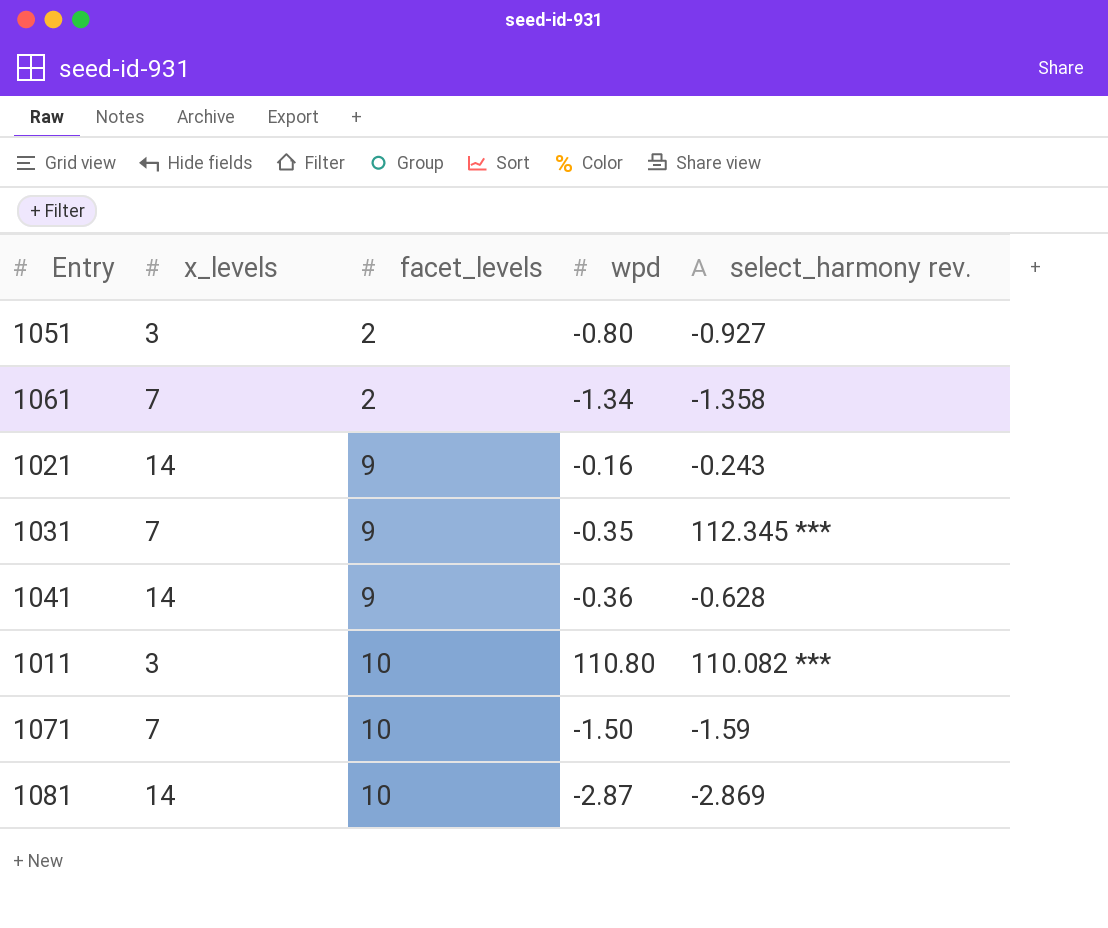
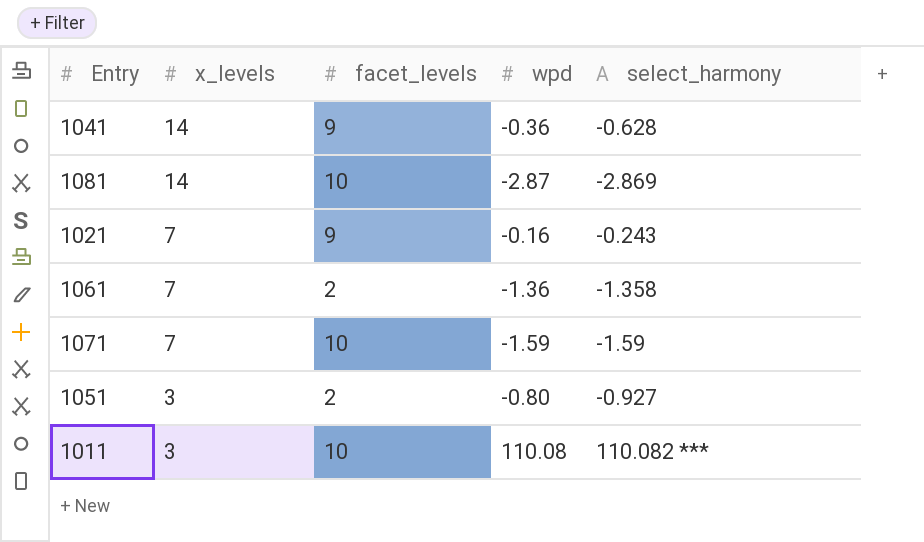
row order: facet_levels ascending -> x_levels descending
column name: select_harmony rev. -> select_harmony
row 1031: 7 | 9 | -0.35 | 112.345 *** -> none
1021 | x_levels: 14 -> 7
1061 | wpd: -1.34 -> -1.36
1071 | wpd: -1.50 -> -1.59
1011 | wpd: 110.80 -> 110.08

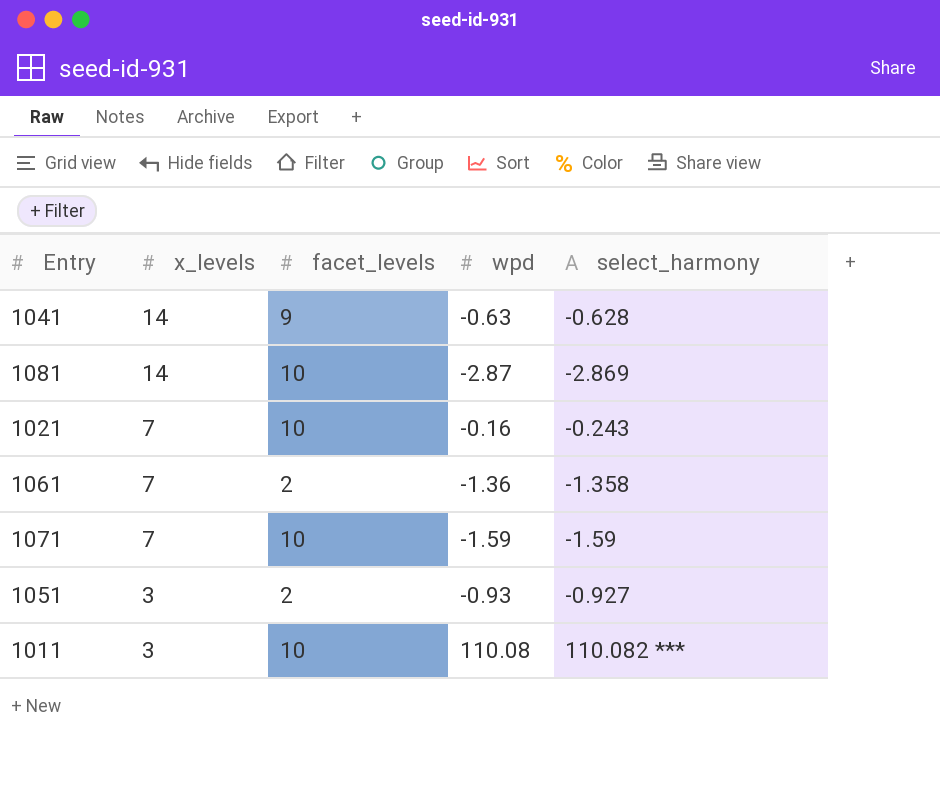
1041 | wpd: -0.36 -> -0.63
1021 | facet_levels: 9 -> 10
1051 | wpd: -0.80 -> -0.93

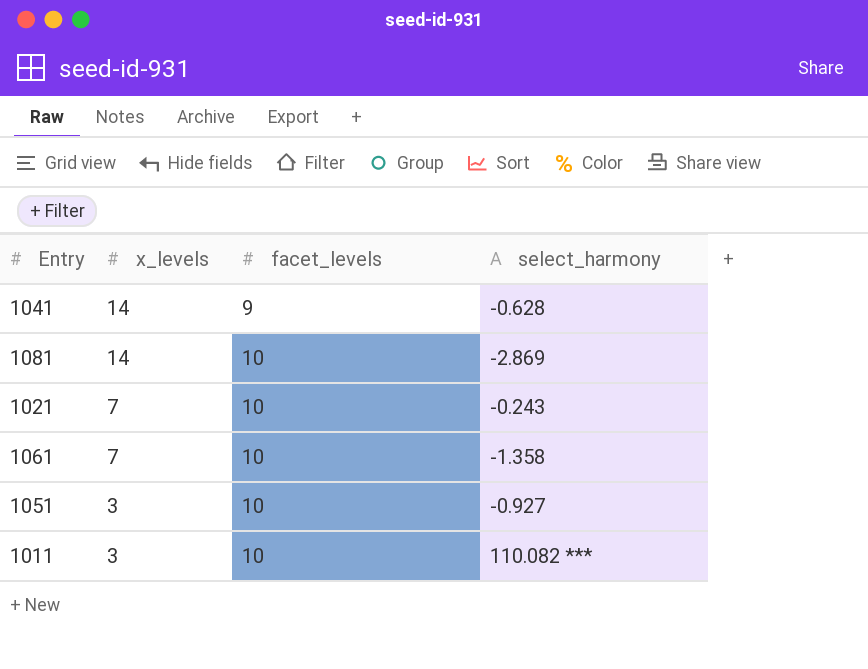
column wpd | position: 4 -> none
row 1071: 7 | 10 | -1.59 | -1.59 -> none
1061 | facet_levels: 2 -> 10
1051 | facet_levels: 2 -> 10

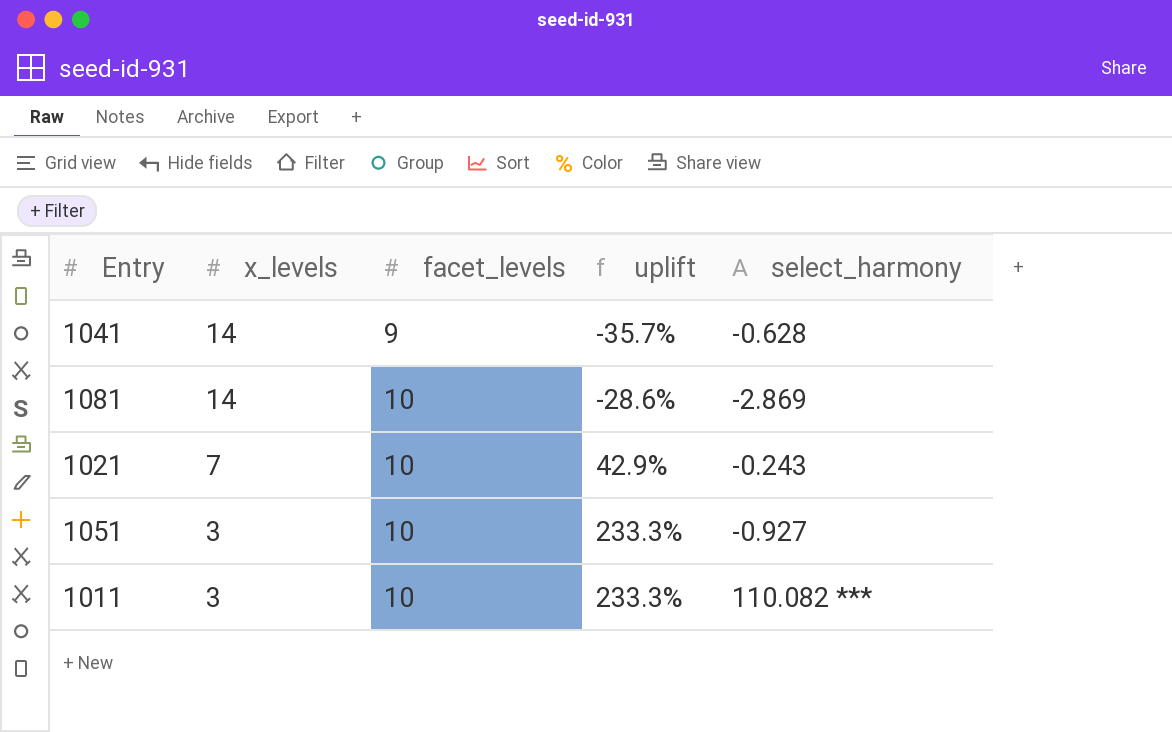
column uplift | formula: none -> ([facet_levels] - [x_levels]) / [x_levels]
row 1061: 7 | 10 | -1.358 -> none

